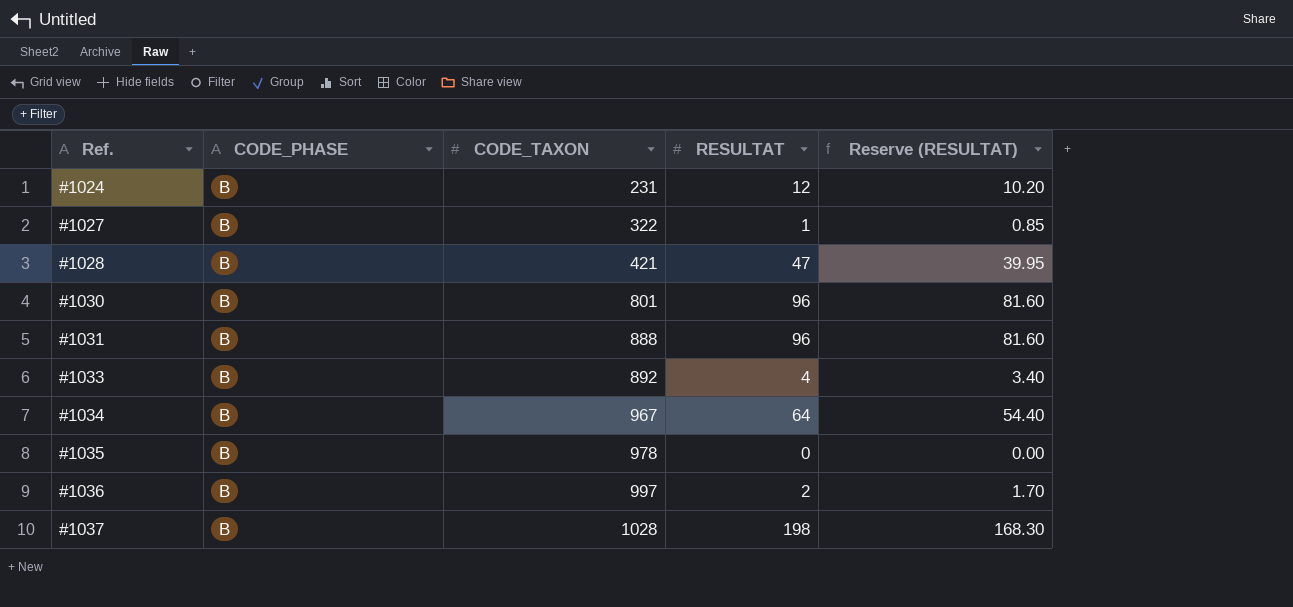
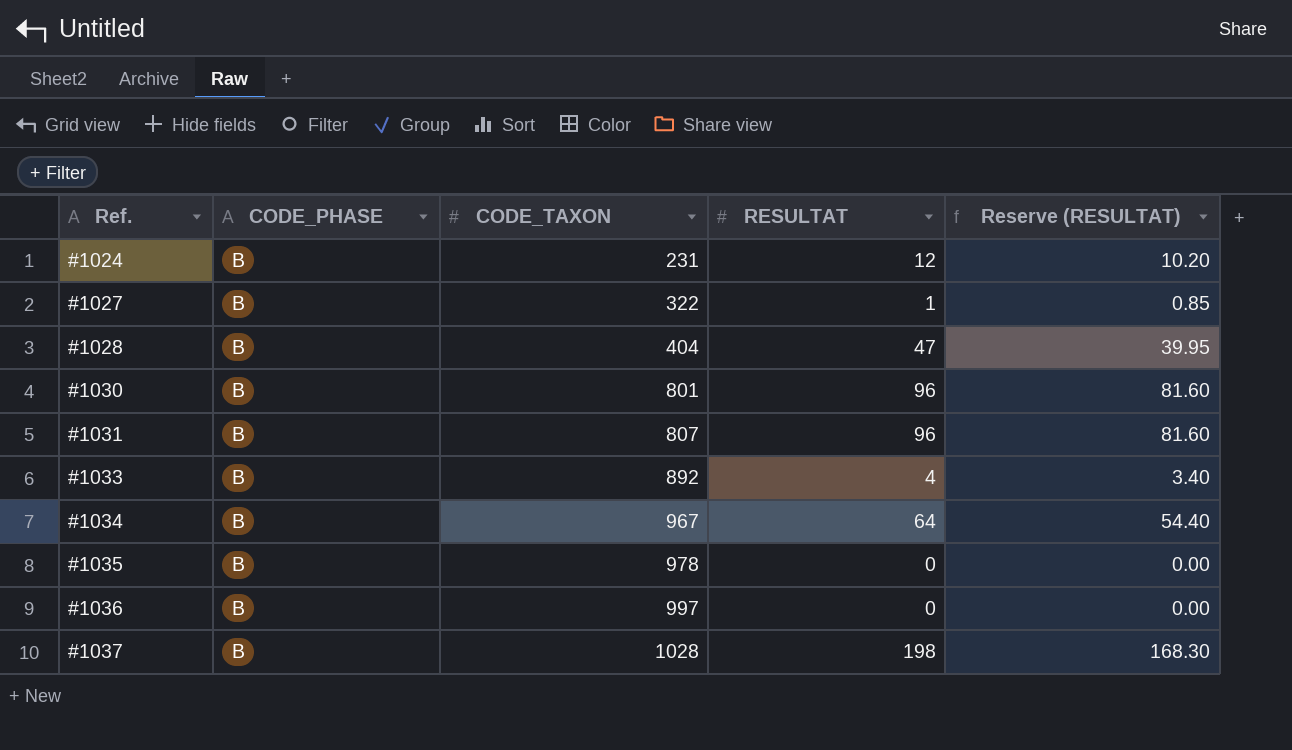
#1028 | CODE_TAXON: 421 -> 404
#1031 | CODE_TAXON: 888 -> 807
#1036 | RESULTAT: 2 -> 0
#1036 | Reserve (RESULTAT): 1.70 -> 0.00

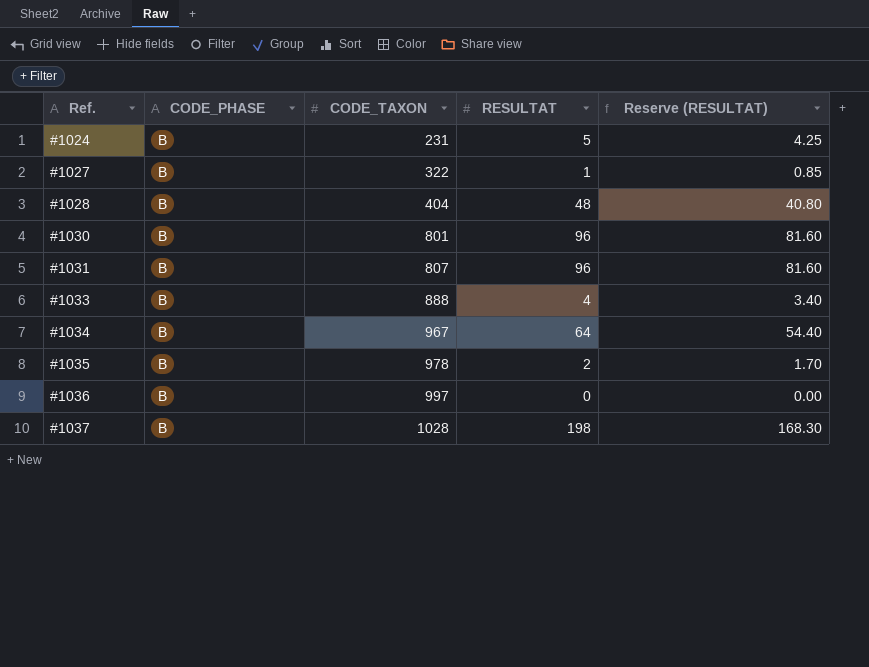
#1024 | RESULTAT: 12 -> 5
#1024 | Reserve (RESULTAT): 10.20 -> 4.25
#1028 | RESULTAT: 47 -> 48
#1028 | Reserve (RESULTAT): 39.95 -> 40.80
#1033 | CODE_TAXON: 892 -> 888
#1035 | RESULTAT: 0 -> 2
#1035 | Reserve (RESULTAT): 0.00 -> 1.70

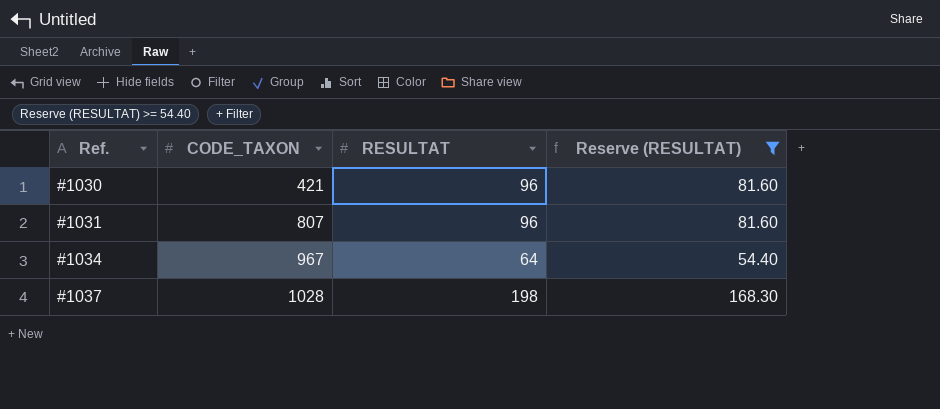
filter: none -> Reserve (RESULTAT) >= 54.40
column CODE_PHASE | position: 2 -> none
#1030 | CODE_TAXON: 801 -> 421

